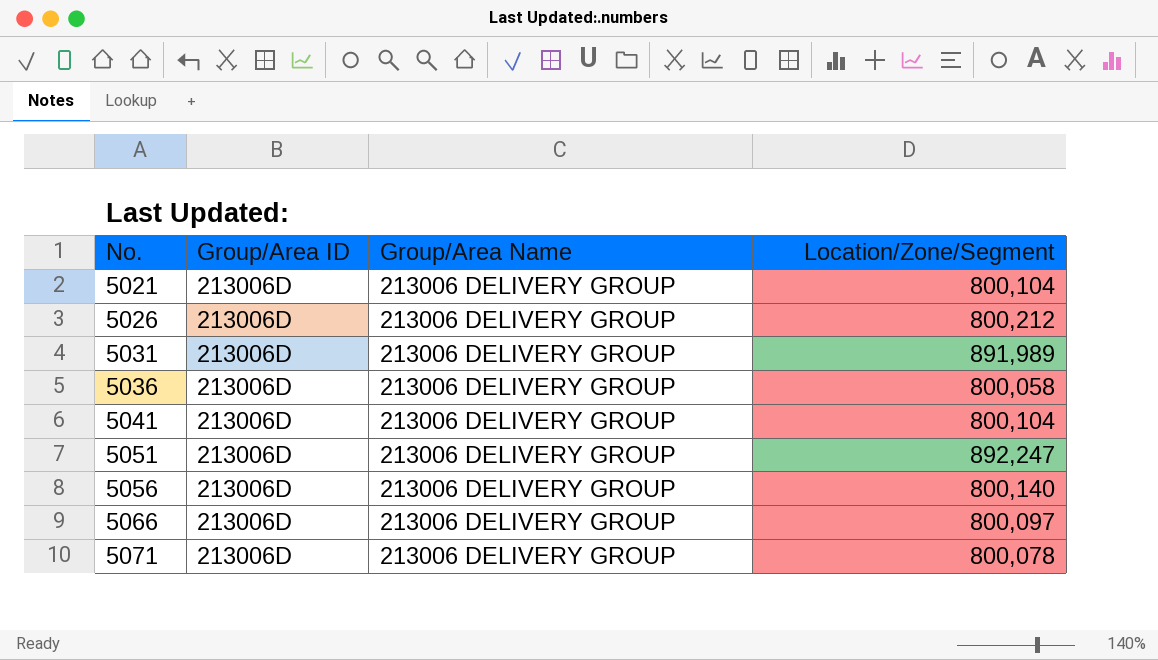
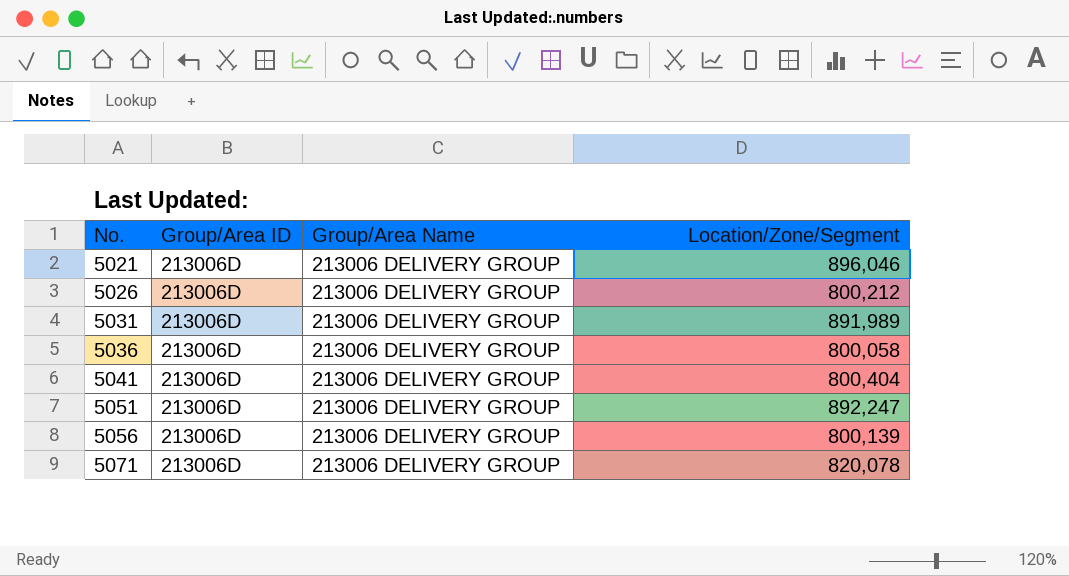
row 5066: 213006D | 213006 DELIVERY GROUP | 800,097 -> none
5021 | Location/Zone/Segment: 800,104 -> 896,046
5041 | Location/Zone/Segment: 800,104 -> 800,404
5056 | Location/Zone/Segment: 800,140 -> 800,139
5071 | Location/Zone/Segment: 800,078 -> 820,078

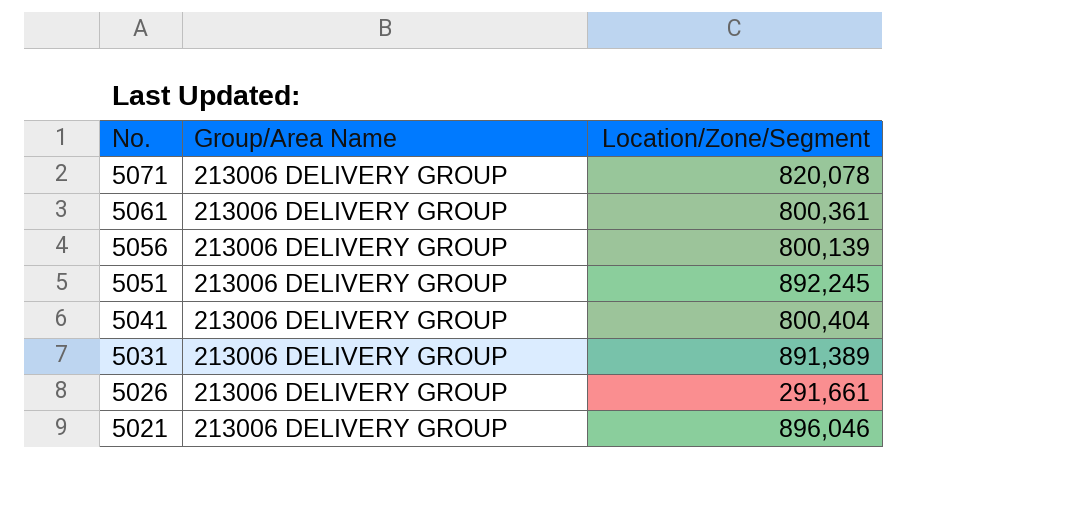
row order: No. ascending -> No. descending
column Group/Area ID | position: 2 -> none
row 5036: 213006D | 213006 DELIVERY GROUP | 800,058 -> none
row 5061: none -> 213006 DELIVERY GROUP | 800,361
5051 | Location/Zone/Segment: 892,247 -> 892,245
5031 | Location/Zone/Segment: 891,989 -> 891,389
5026 | Location/Zone/Segment: 800,212 -> 291,661

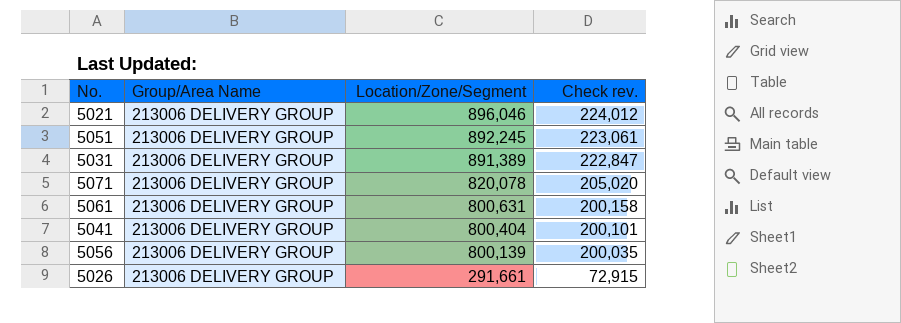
row order: No. descending -> Location/Zone/Segment descending
column Check rev. | formula: none -> [Location/Zone/Segment] * 0.25
5061 | Location/Zone/Segment: 800,361 -> 800,631

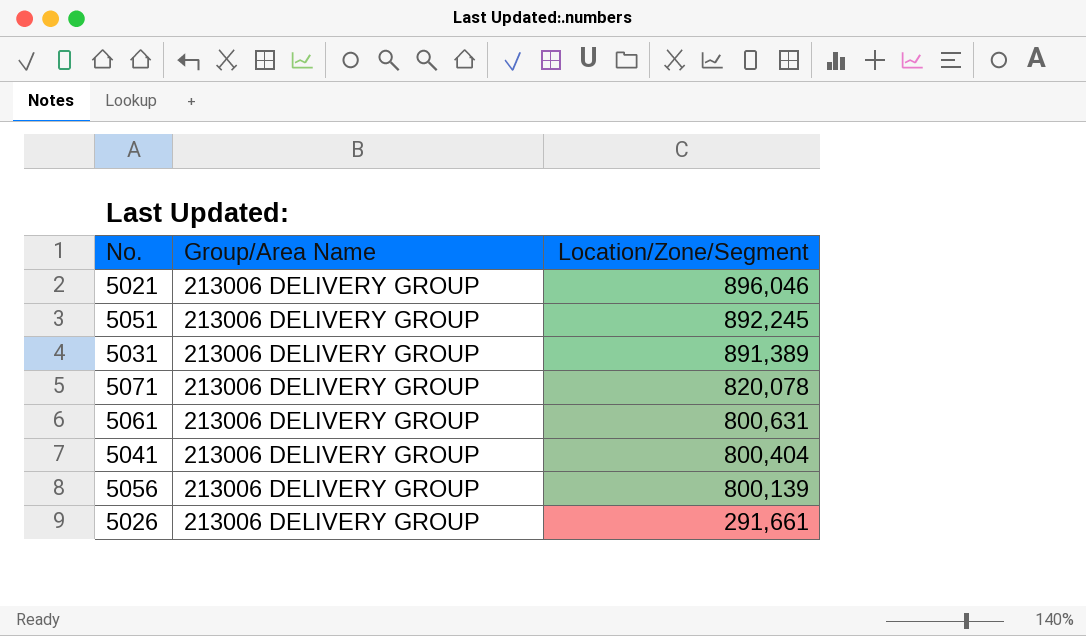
column Check rev. | formula: [Location/Zone/Segment] * 0.25 -> none

